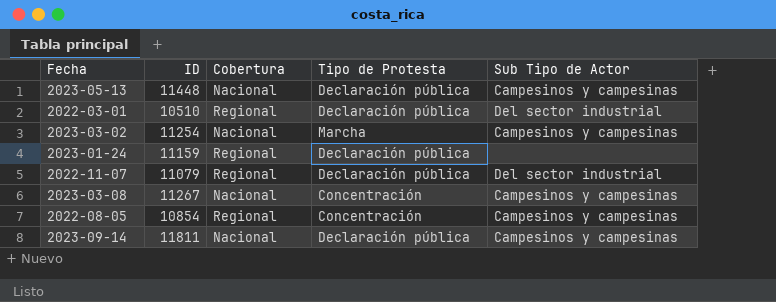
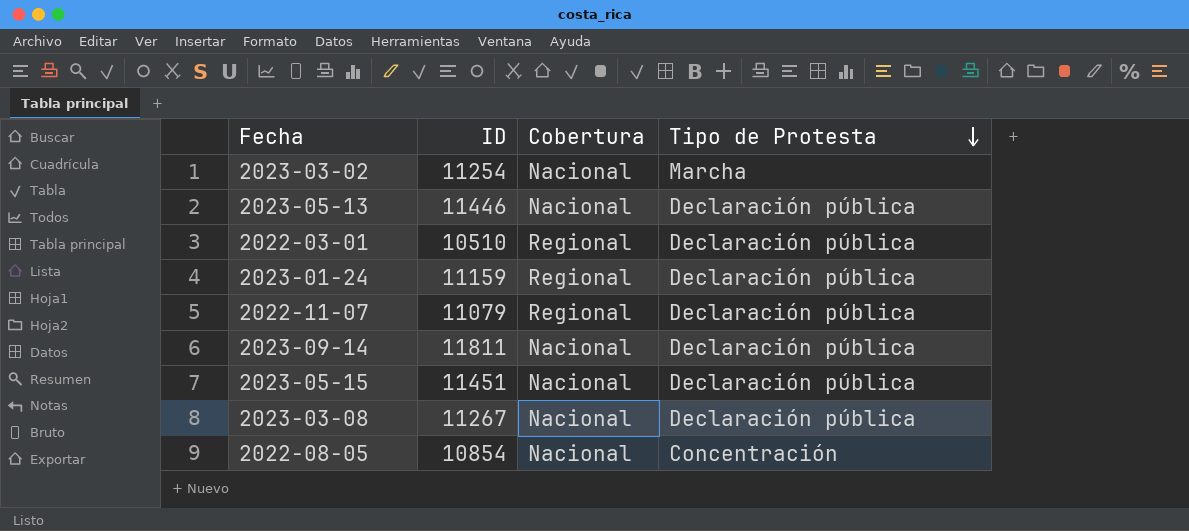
row order: none -> Tipo de Protesta descending
column Sub Tipo de Actor | position: 5 -> none
2023-05-13 | ID: 11448 -> 11446
row 2023-05-15: none -> 11451 | Nacional | Declaración pública
2023-03-08 | Tipo de Protesta: Concentración -> Declaración pública
2022-08-05 | Cobertura: Regional -> Nacional

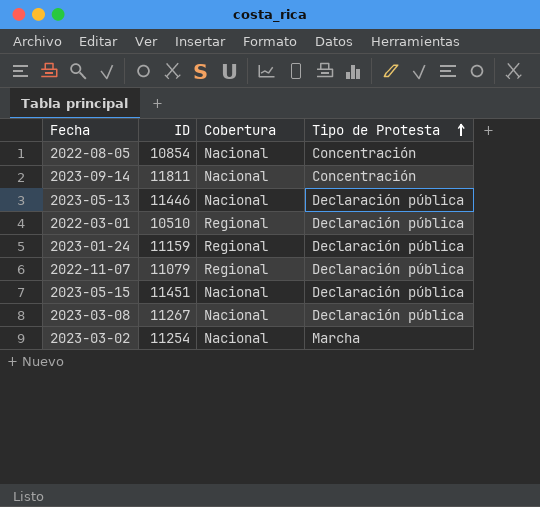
row order: Tipo de Protesta descending -> Tipo de Protesta ascending
2023-09-14 | Tipo de Protesta: Declaración pública -> Concentración

